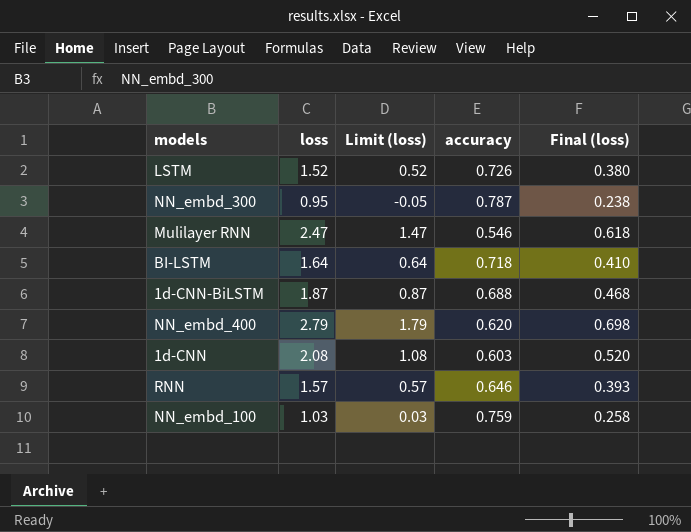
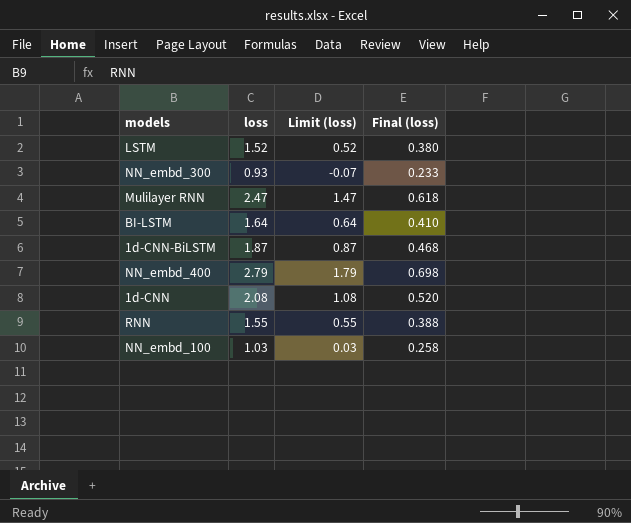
column accuracy | position: 4 -> none
NN_embd_300 | loss: 0.95 -> 0.93
NN_embd_300 | Limit (loss): -0.05 -> -0.07
NN_embd_300 | Final (loss): 0.238 -> 0.233
RNN | loss: 1.57 -> 1.55
RNN | Limit (loss): 0.57 -> 0.55
RNN | Final (loss): 0.393 -> 0.388

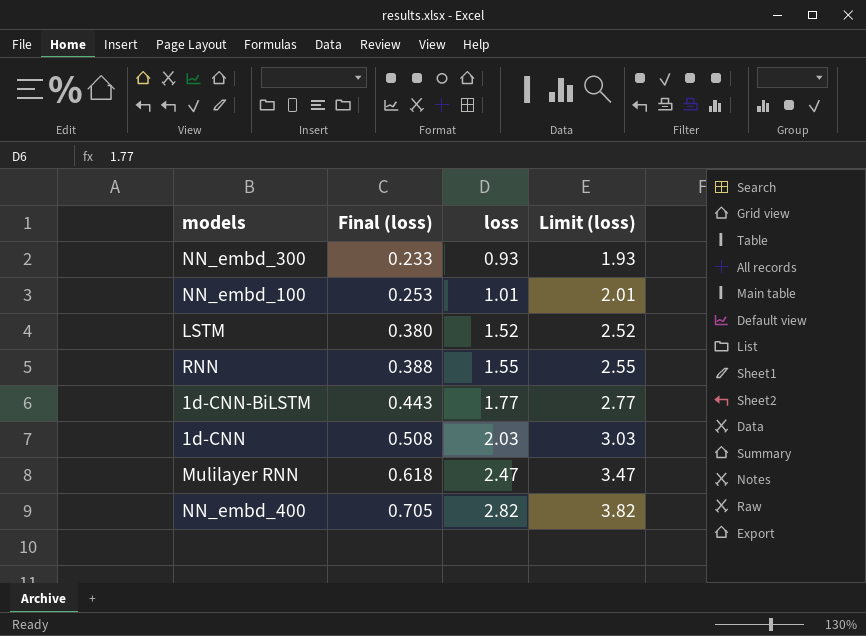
row order: none -> Final (loss) ascending
column Final (loss) | position: 4 -> 2
column Limit (loss) | formula: [loss] - 1 -> [loss] + 1
row BI-LSTM: 1.64 | 0.64 | 0.410 -> none
NN_embd_100 | Final (loss): 0.258 -> 0.253
NN_embd_100 | loss: 1.03 -> 1.01
1d-CNN-BiLSTM | Final (loss): 0.468 -> 0.443
1d-CNN-BiLSTM | loss: 1.87 -> 1.77
1d-CNN | Final (loss): 0.520 -> 0.508
1d-CNN | loss: 2.08 -> 2.03
NN_embd_400 | Final (loss): 0.698 -> 0.705
NN_embd_400 | loss: 2.79 -> 2.82

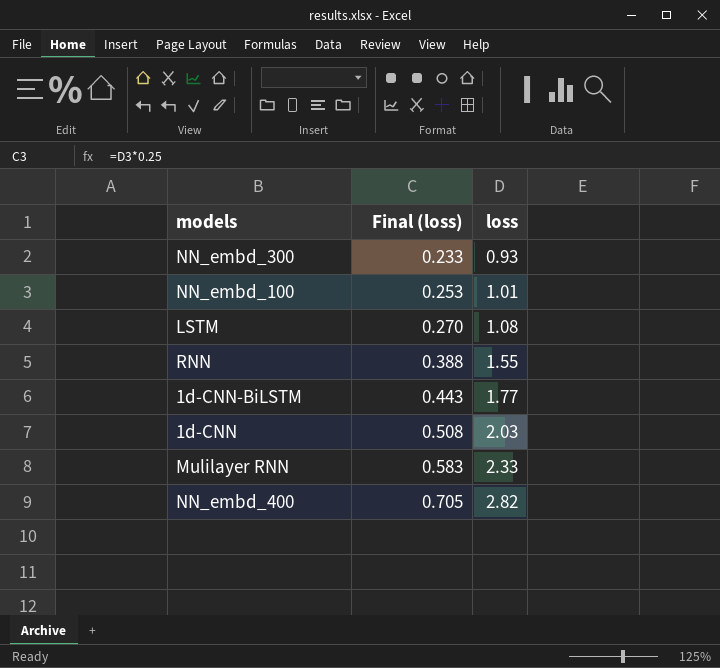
column Limit (loss) | formula: [loss] + 1 -> none
LSTM | Final (loss): 0.380 -> 0.270
LSTM | loss: 1.52 -> 1.08
Mulilayer RNN | Final (loss): 0.618 -> 0.583
Mulilayer RNN | loss: 2.47 -> 2.33

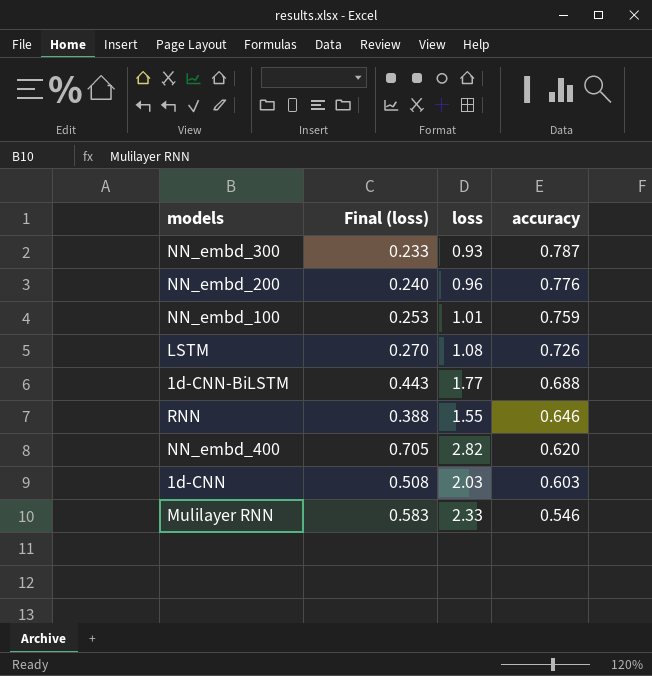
row order: Final (loss) ascending -> accuracy descending
column accuracy | position: none -> 4
row NN_embd_200: none -> 0.240 | 0.96 | 0.776

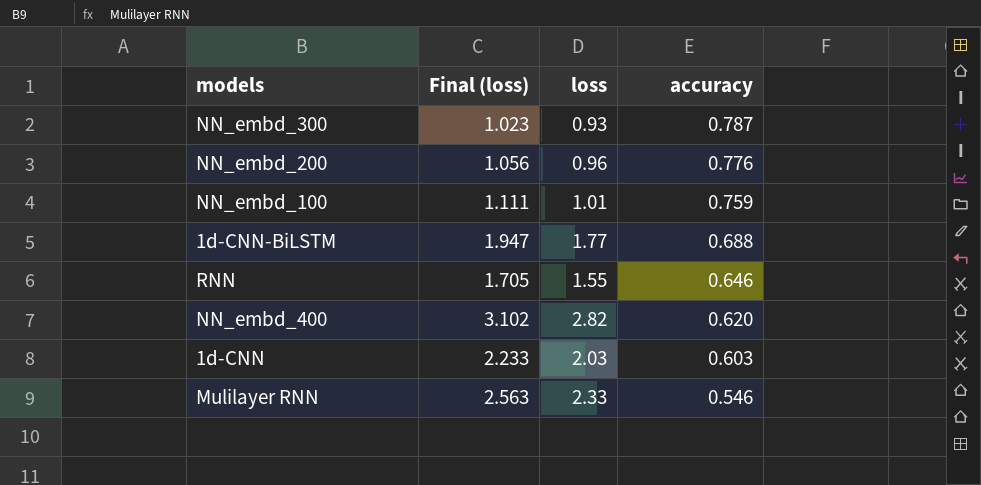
column Final (loss) | formula: [loss] * 0.25 -> [loss] * 1.1
row LSTM: 0.270 | 1.08 | 0.726 -> none

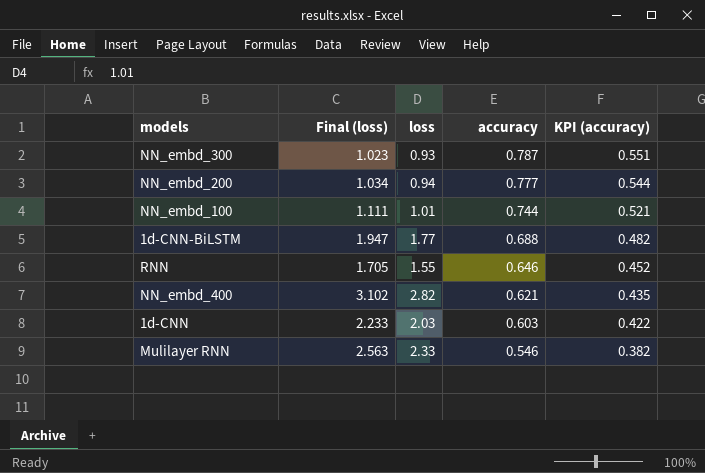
column KPI (accuracy) | formula: none -> [accuracy] * 0.7
NN_embd_200 | Final (loss): 1.056 -> 1.034
NN_embd_200 | loss: 0.96 -> 0.94
NN_embd_200 | accuracy: 0.776 -> 0.777
NN_embd_100 | accuracy: 0.759 -> 0.744
NN_embd_400 | accuracy: 0.620 -> 0.621

